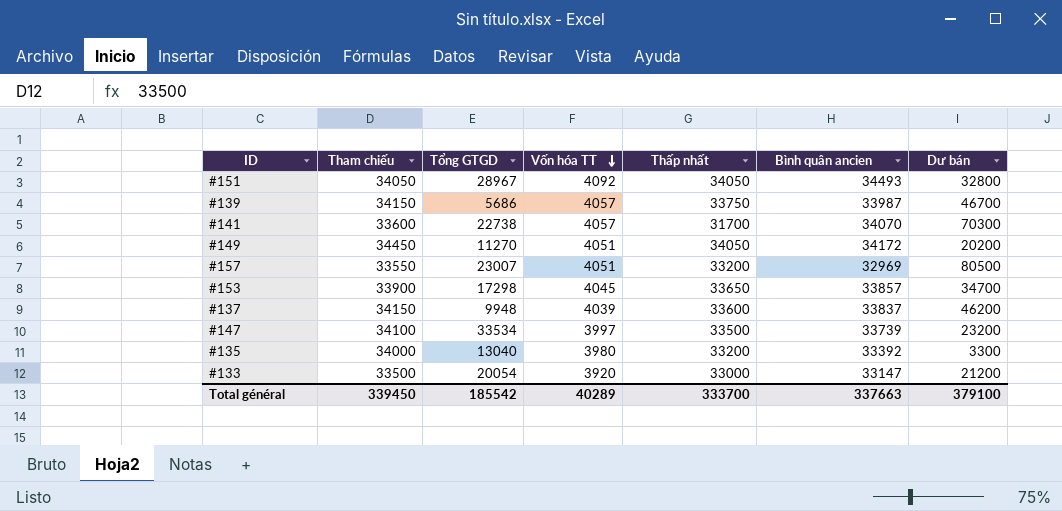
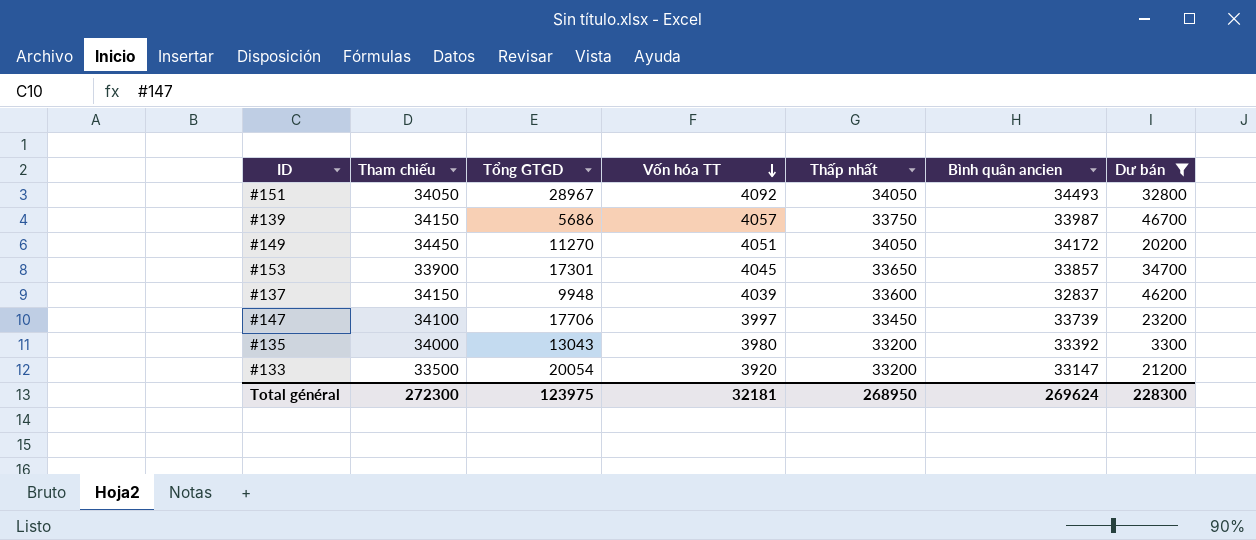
filter: none -> Dư bán <= 46700
#153 | Tổng GTGD: 17298 -> 17301
#137 | Bình quân ancien: 33837 -> 32837
#147 | Tổng GTGD: 33534 -> 17706
#147 | Thấp nhất: 33500 -> 33450
#135 | Tổng GTGD: 13040 -> 13043
#133 | Thấp nhất: 33000 -> 33200
Total général | Tham chiếu: 339450 -> 272300
Total général | Tổng GTGD: 185542 -> 123975
Total général | Vốn hóa TT: 40289 -> 32181
Total général | Thấp nhất: 333700 -> 268950
Total général | Bình quân ancien: 337663 -> 269624
Total général | Dư bán: 379100 -> 228300

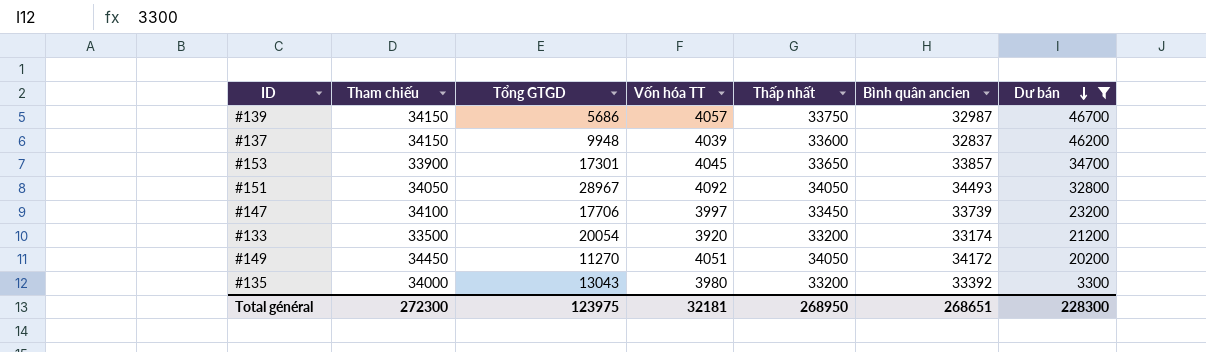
row order: Vốn hóa TT descending -> Dư bán descending
#139 | Bình quân ancien: 33987 -> 32987
#133 | Bình quân ancien: 33147 -> 33174
Total général | Bình quân ancien: 269624 -> 268651

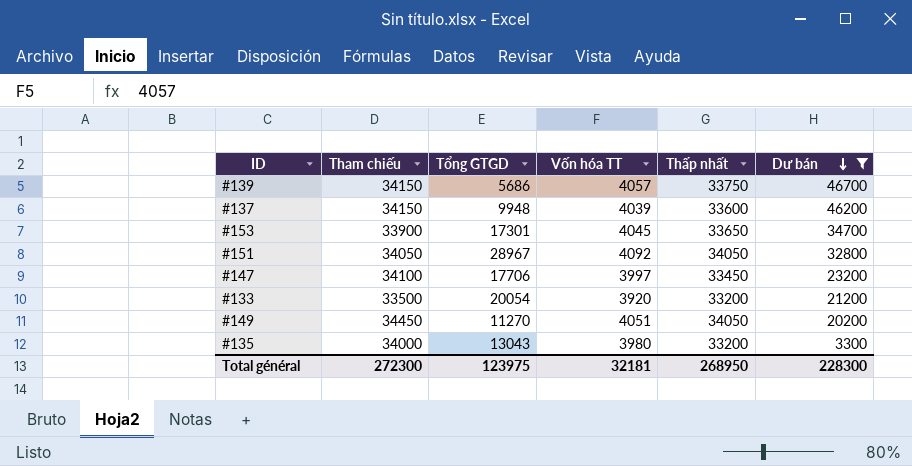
column Bình quân ancien | position: 6 -> none

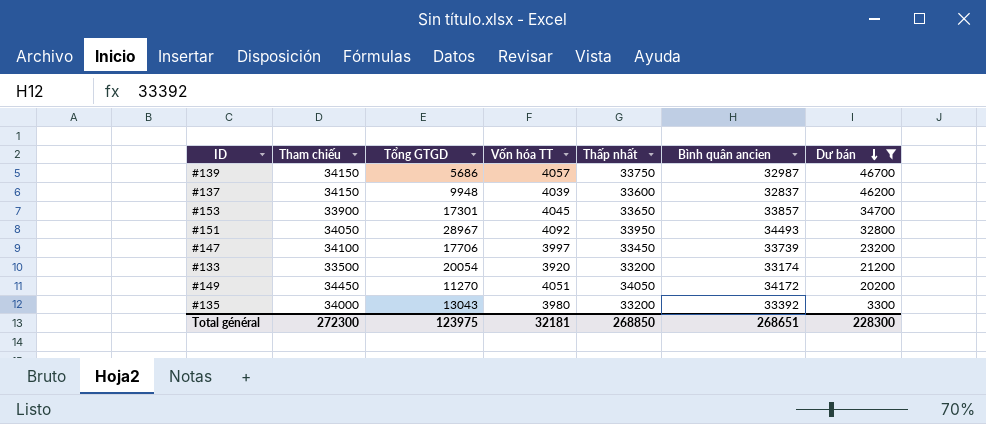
column Bình quân ancien | position: none -> 6
#151 | Thấp nhất: 34050 -> 33950
Total général | Thấp nhất: 268950 -> 268850

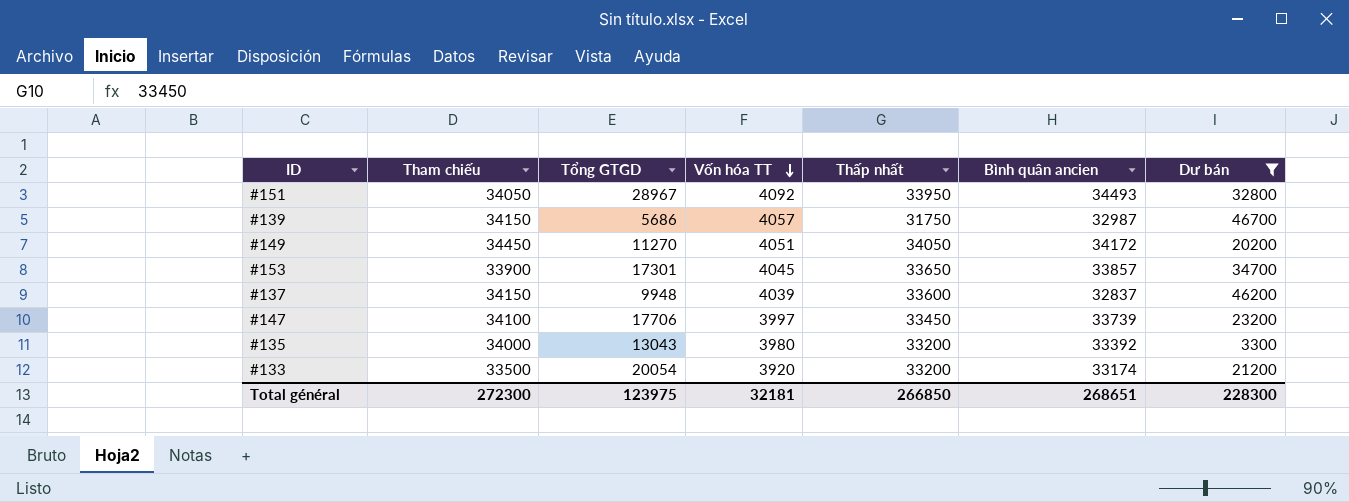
row order: Dư bán descending -> Vốn hóa TT descending
#139 | Thấp nhất: 33750 -> 31750
Total général | Thấp nhất: 268850 -> 266850

